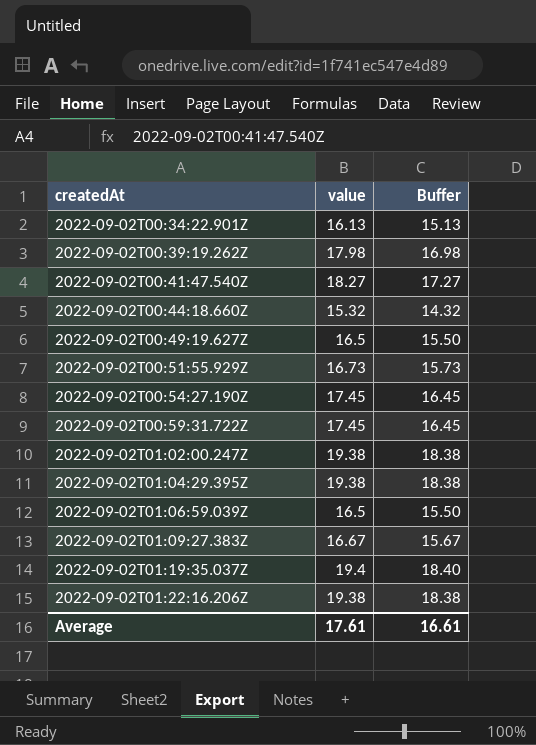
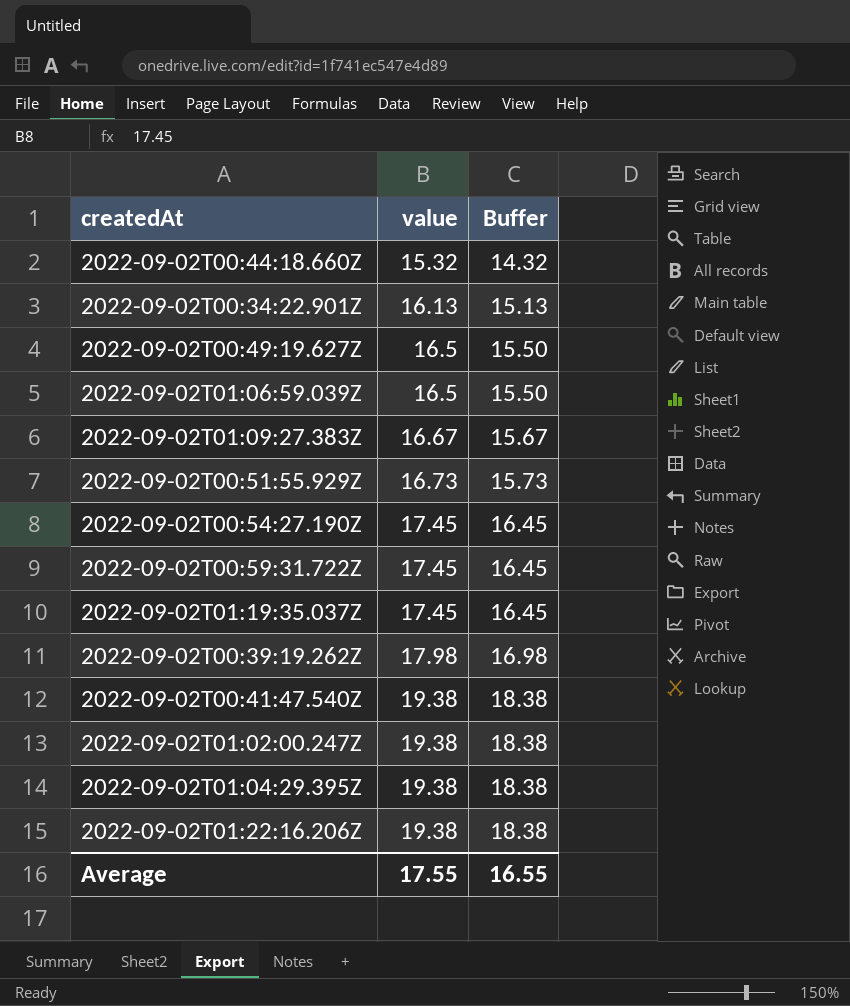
row order: createdAt ascending -> value ascending
2022-09-02T01:19:35.037Z | value: 19.4 -> 17.45
2022-09-02T01:19:35.037Z | Buffer: 18.40 -> 16.45
2022-09-02T00:41:47.540Z | value: 18.27 -> 19.38
2022-09-02T00:41:47.540Z | Buffer: 17.27 -> 18.38
Average | value: 17.61 -> 17.55
Average | Buffer: 16.61 -> 16.55

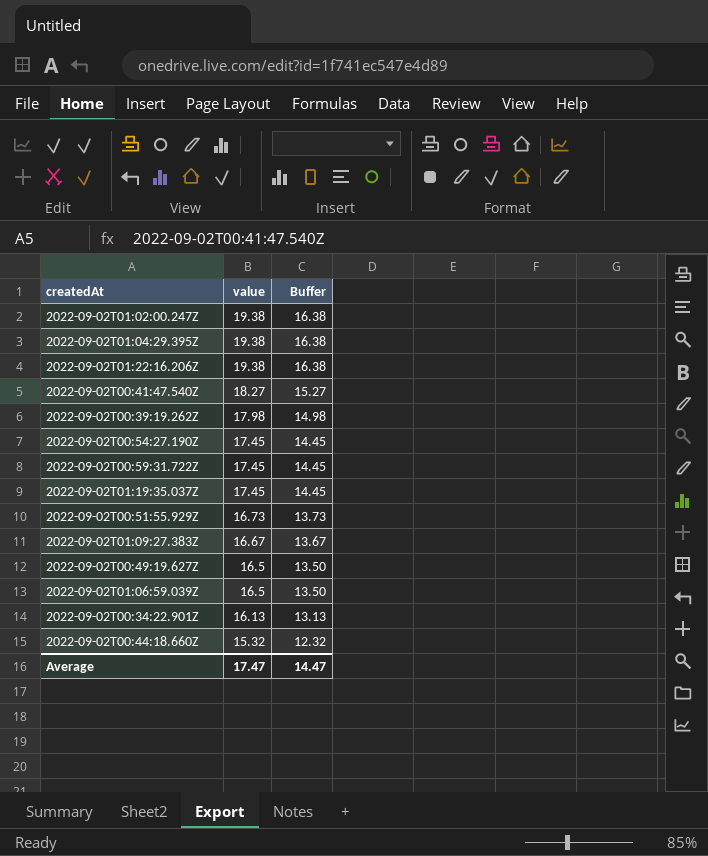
row order: value ascending -> value descending
column Buffer | formula: [value] - 1 -> [value] - 3
2022-09-02T00:41:47.540Z | value: 19.38 -> 18.27
Average | value: 17.55 -> 17.47
Average | Buffer: 16.55 -> 14.47

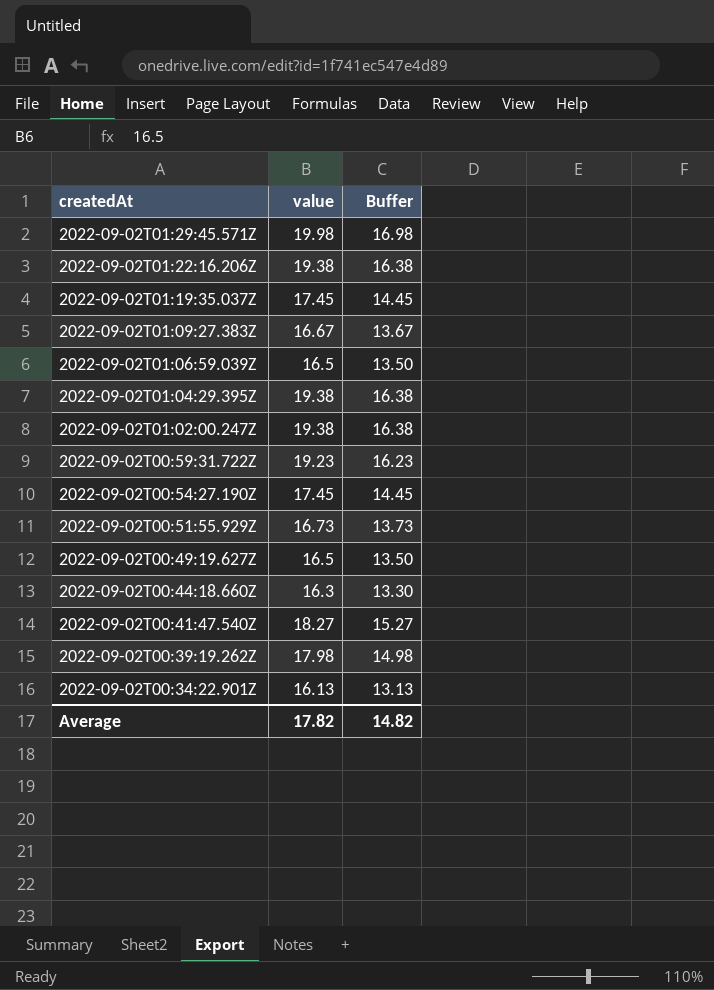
row order: value descending -> createdAt descending
row 2022-09-02T01:29:45.571Z: none -> 19.98 | 16.98
2022-09-02T00:59:31.722Z | value: 17.45 -> 19.23
2022-09-02T00:59:31.722Z | Buffer: 14.45 -> 16.23
2022-09-02T00:44:18.660Z | value: 15.32 -> 16.3
2022-09-02T00:44:18.660Z | Buffer: 12.32 -> 13.30
Average | value: 17.47 -> 17.82
Average | Buffer: 14.47 -> 14.82

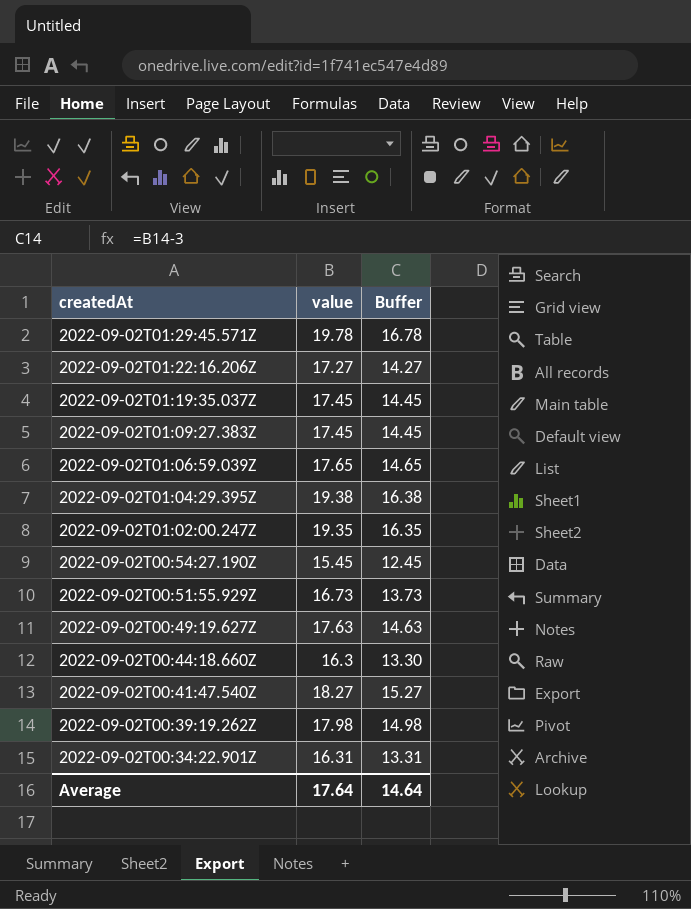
row 2022-09-02T00:59:31.722Z: 19.23 | 16.23 -> none
2022-09-02T01:29:45.571Z | value: 19.98 -> 19.78
2022-09-02T01:29:45.571Z | Buffer: 16.98 -> 16.78
2022-09-02T01:22:16.206Z | value: 19.38 -> 17.27
2022-09-02T01:22:16.206Z | Buffer: 16.38 -> 14.27
2022-09-02T01:09:27.383Z | value: 16.67 -> 17.45
2022-09-02T01:09:27.383Z | Buffer: 13.67 -> 14.45
2022-09-02T01:06:59.039Z | value: 16.5 -> 17.65
2022-09-02T01:06:59.039Z | Buffer: 13.50 -> 14.65
2022-09-02T01:02:00.247Z | value: 19.38 -> 19.35
2022-09-02T01:02:00.247Z | Buffer: 16.38 -> 16.35
2022-09-02T00:54:27.190Z | value: 17.45 -> 15.45
2022-09-02T00:54:27.190Z | Buffer: 14.45 -> 12.45
2022-09-02T00:49:19.627Z | value: 16.5 -> 17.63
2022-09-02T00:49:19.627Z | Buffer: 13.50 -> 14.63
2022-09-02T00:34:22.901Z | value: 16.13 -> 16.31
2022-09-02T00:34:22.901Z | Buffer: 13.13 -> 13.31
Average | value: 17.82 -> 17.64
Average | Buffer: 14.82 -> 14.64

